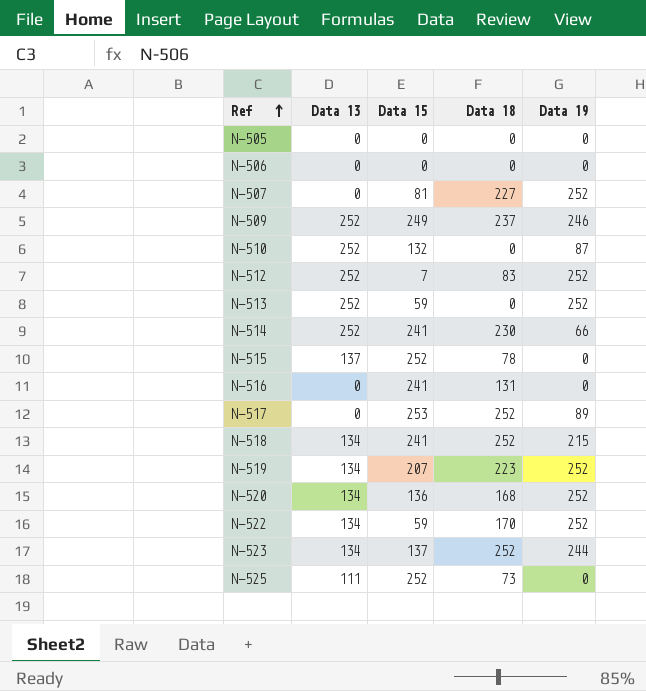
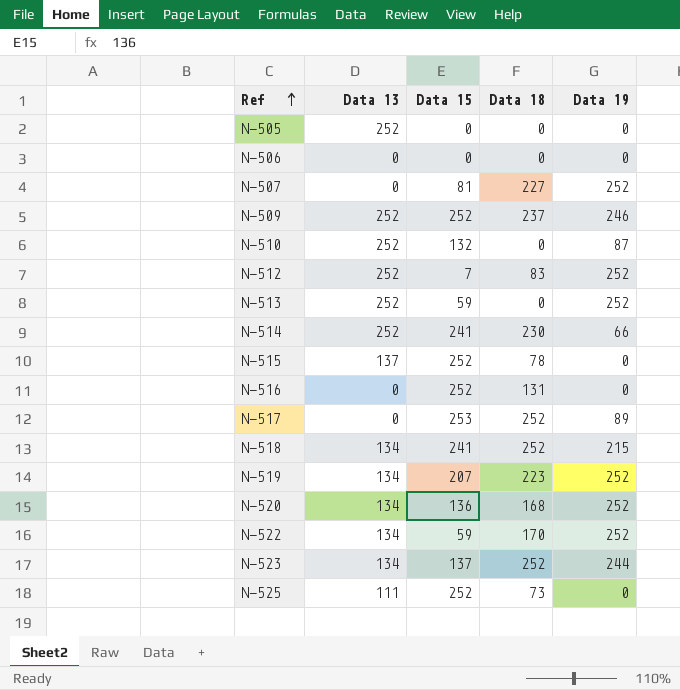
N-505 | Data 13: 0 -> 252
N-509 | Data 15: 249 -> 252
N-516 | Data 15: 241 -> 252

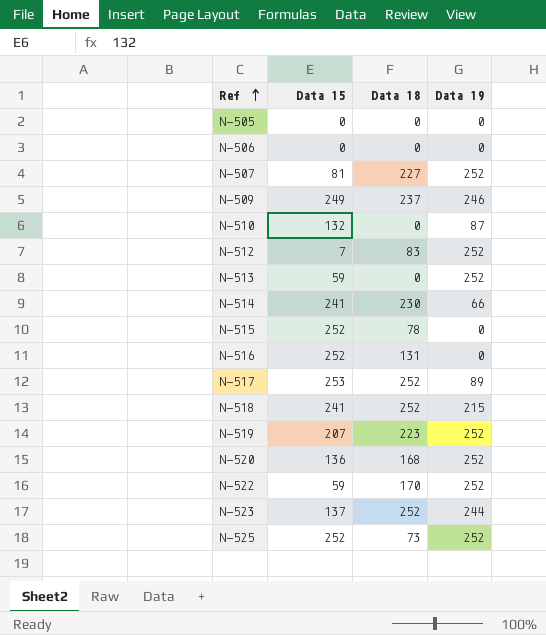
column Data 13 | position: 2 -> none
N-509 | Data 15: 252 -> 249
N-525 | Data 19: 0 -> 252

